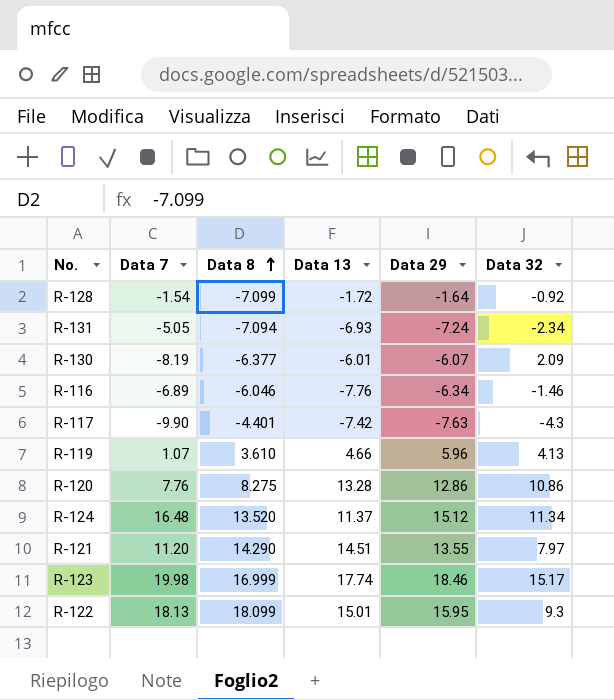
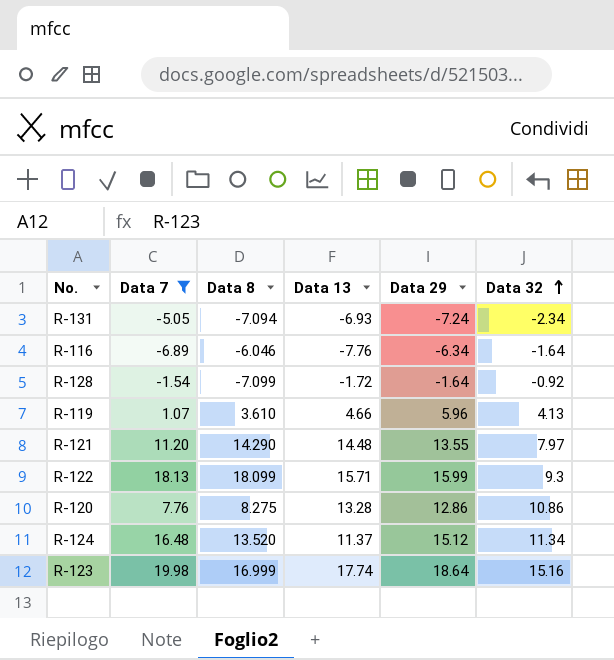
filter: none -> Data 7 >= -6.89
row order: Data 8 ascending -> Data 32 ascending
R-116 | Data 32: -1.46 -> -1.64
R-121 | Data 13: 14.51 -> 14.48
R-122 | Data 13: 15.01 -> 15.71
R-122 | Data 29: 15.95 -> 15.99
R-123 | Data 29: 18.46 -> 18.64
R-123 | Data 32: 15.17 -> 15.16

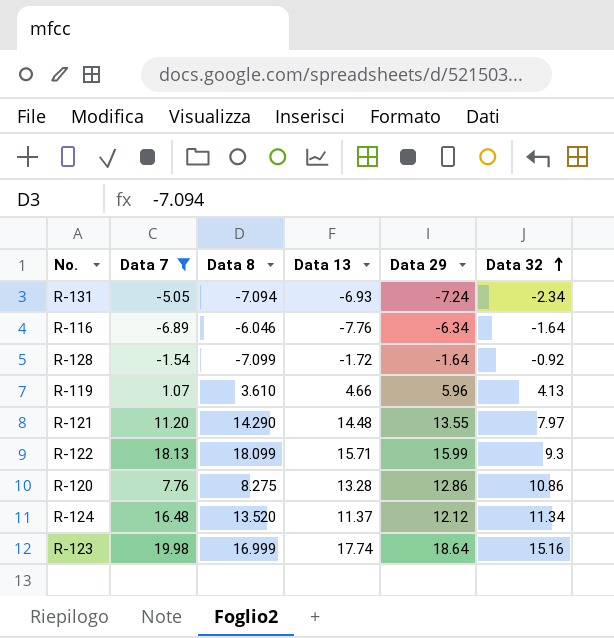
R-124 | Data 29: 15.12 -> 12.12

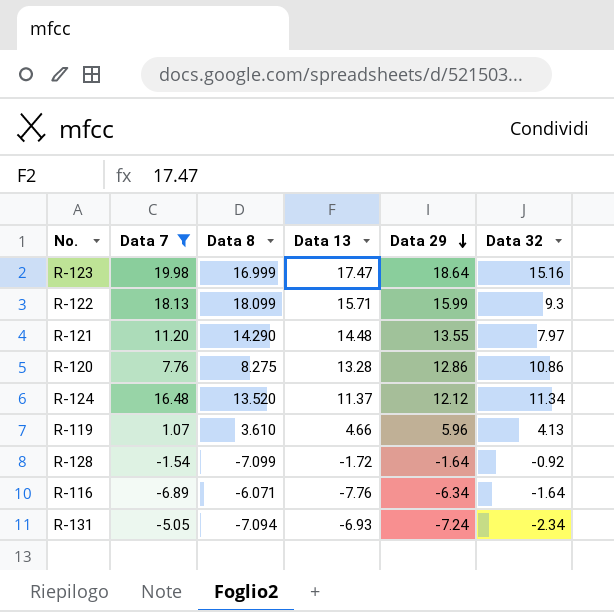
row order: Data 32 ascending -> Data 29 descending
R-123 | Data 13: 17.74 -> 17.47
R-116 | Data 8: -6.046 -> -6.071

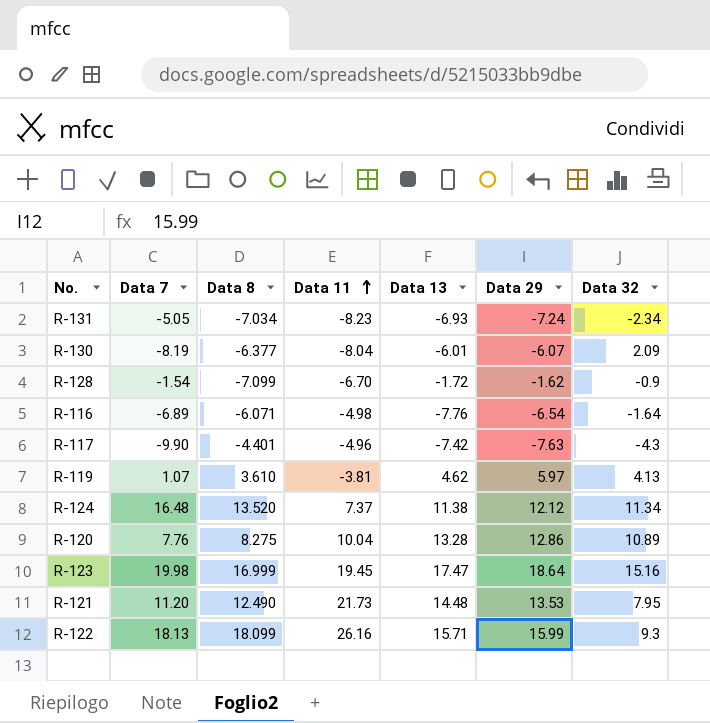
filter: Data 7 >= -6.89 -> none
row order: Data 29 descending -> Data 11 ascending
column Data 11 | position: none -> 4
R-131 | Data 8: -7.094 -> -7.034
R-128 | Data 29: -1.64 -> -1.62
R-128 | Data 32: -0.92 -> -0.9
R-116 | Data 29: -6.34 -> -6.54
R-119 | Data 13: 4.66 -> 4.62
R-119 | Data 29: 5.96 -> 5.97
R-124 | Data 13: 11.37 -> 11.38
R-120 | Data 32: 10.86 -> 10.89
R-121 | Data 8: 14.290 -> 12.490
R-121 | Data 29: 13.55 -> 13.53
R-121 | Data 32: 7.97 -> 7.95

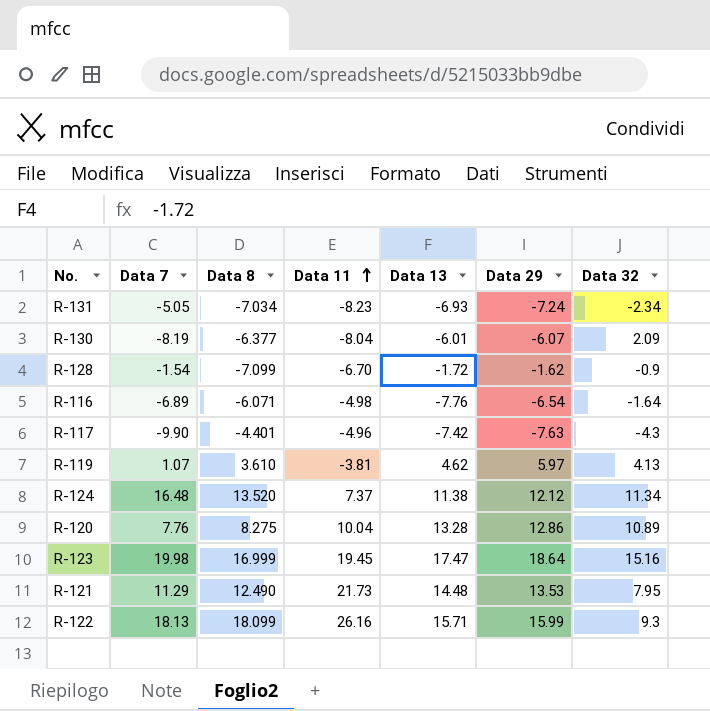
R-121 | Data 7: 11.20 -> 11.29

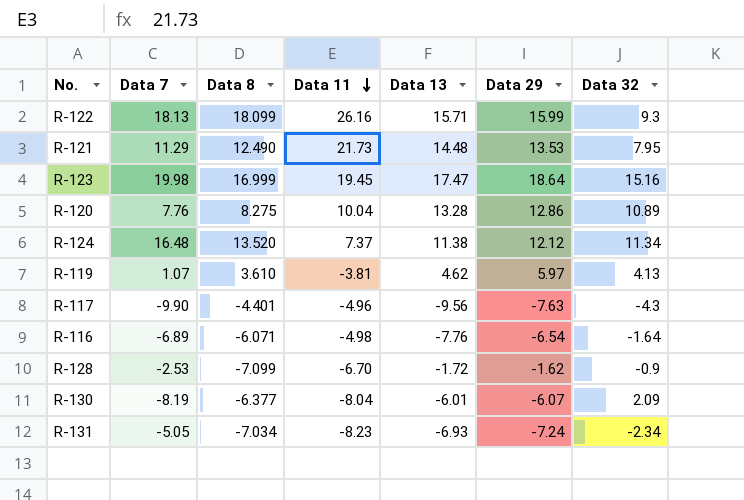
row order: Data 11 ascending -> Data 11 descending
R-117 | Data 13: -7.42 -> -9.56
R-128 | Data 7: -1.54 -> -2.53

